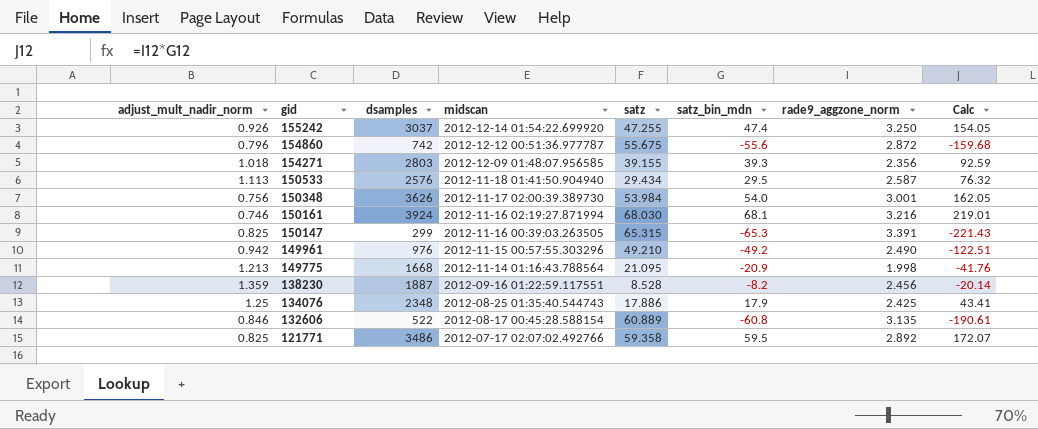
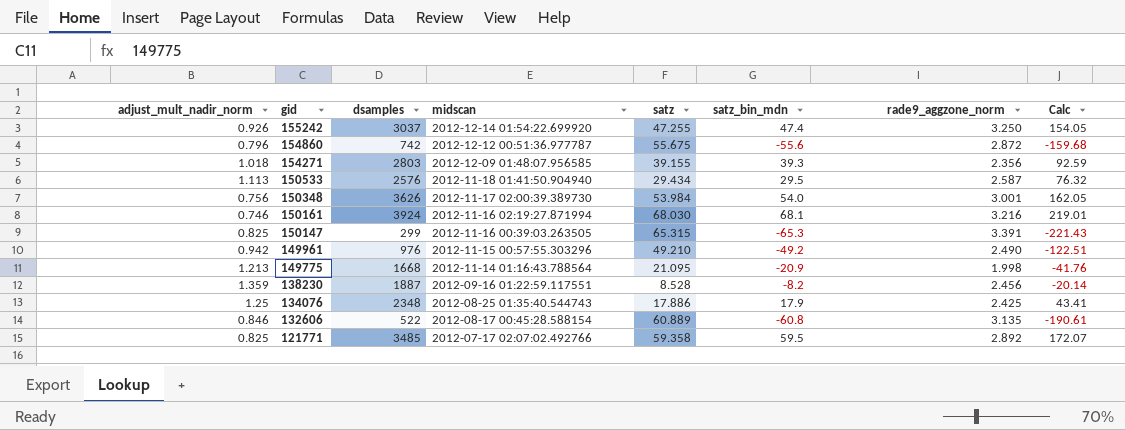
121771 | dsamples: 3486 -> 3485

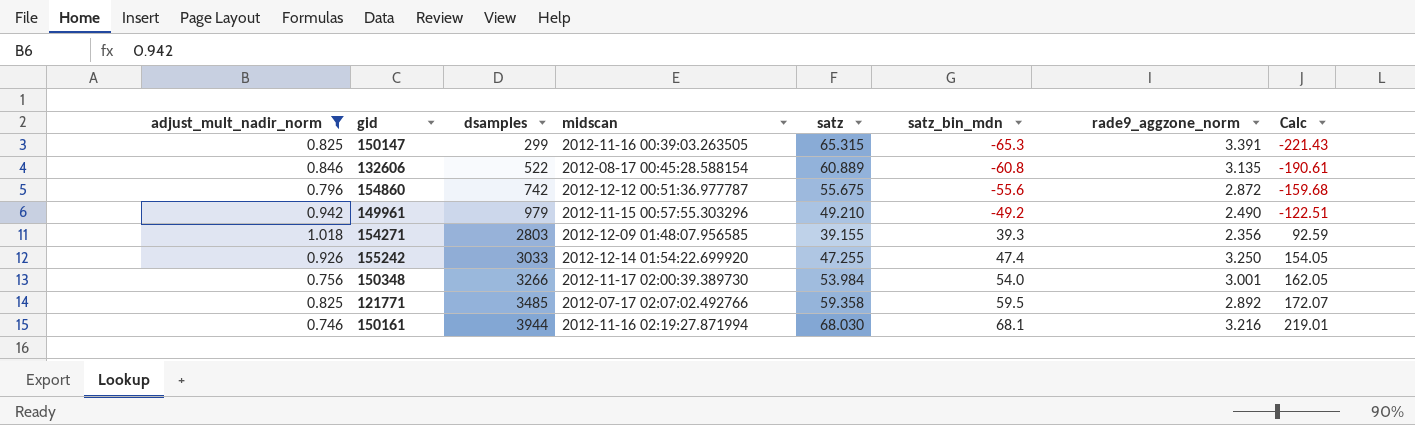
filter: none -> adjust_mult_nadir_norm <= 1.018
row order: gid descending -> dsamples ascending
149961 | dsamples: 976 -> 979
155242 | dsamples: 3037 -> 3033
150348 | dsamples: 3626 -> 3266
150161 | dsamples: 3924 -> 3944

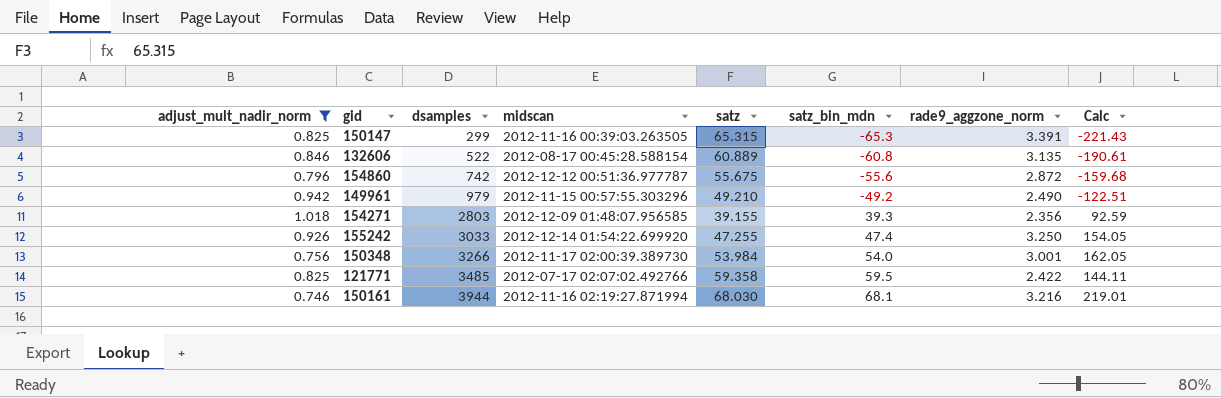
121771 | rade9_aggzone_norm: 2.892 -> 2.422
121771 | Calc: 172.07 -> 144.11

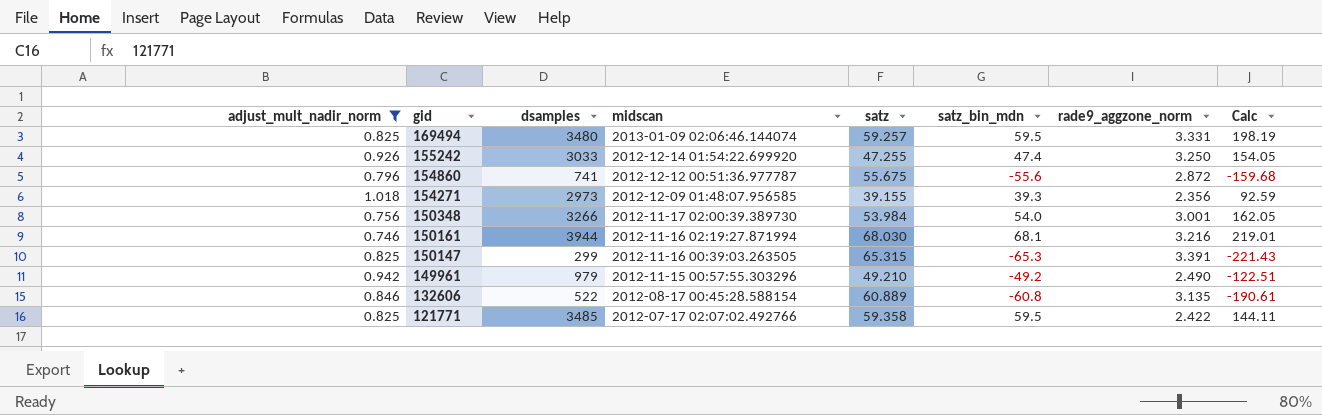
row order: dsamples ascending -> gid descending
row 169494: none -> 0.825 | 3480 | 2013-01-09 02:06:46.144074 | 59.257 | 59.5 | 3.331 | 198.19
154860 | dsamples: 742 -> 741
154271 | dsamples: 2803 -> 2973

